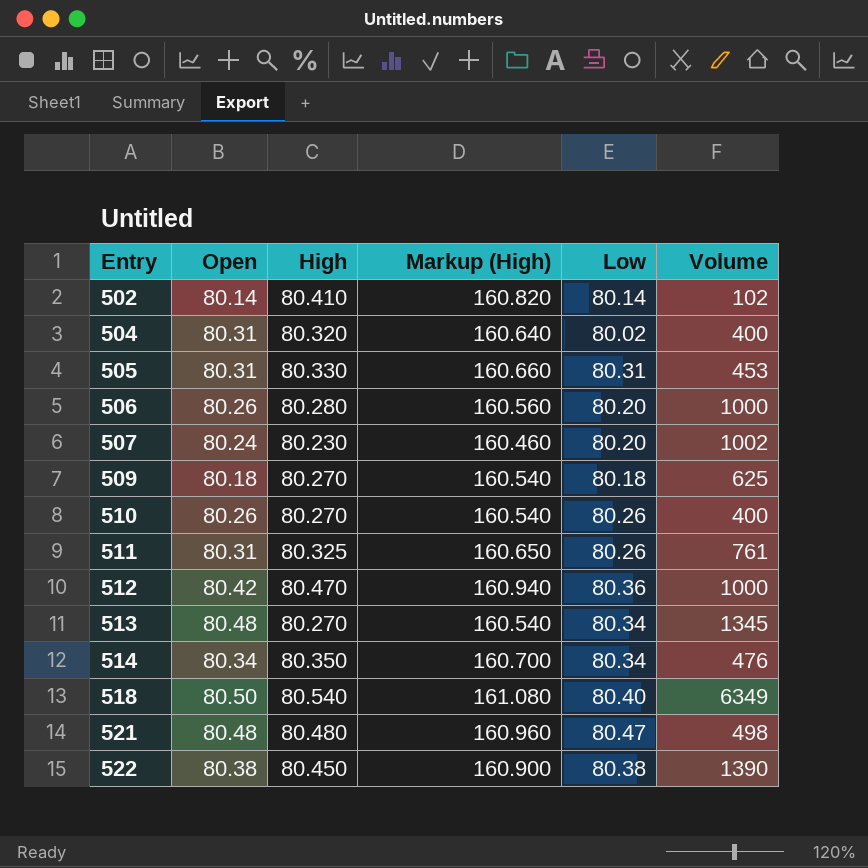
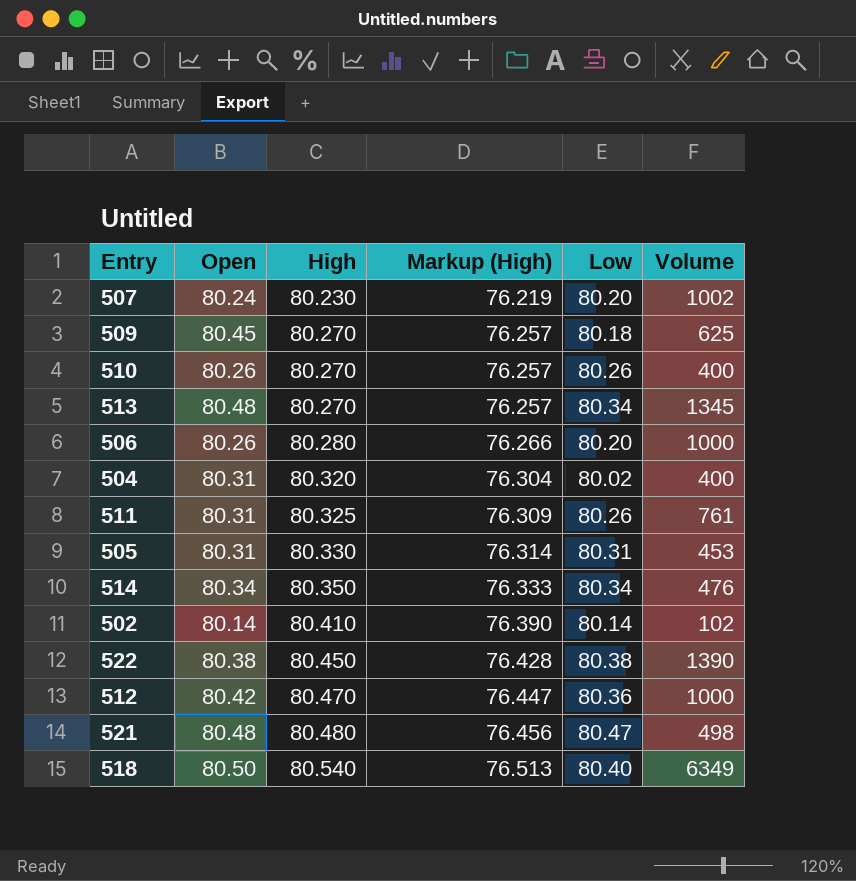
row order: Entry ascending -> High ascending
column Markup (High) | formula: [High] * 2 -> [High] * 0.95
509 | Open: 80.18 -> 80.45

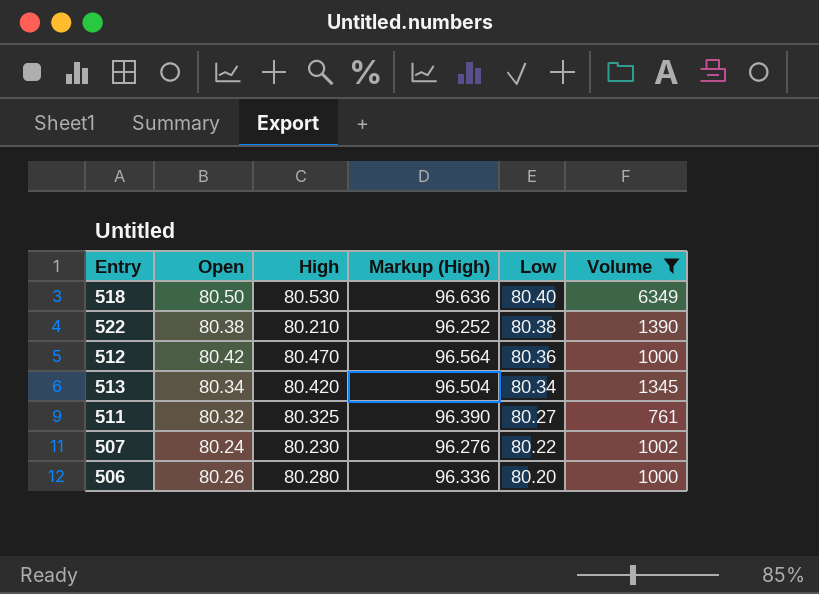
filter: none -> Volume >= 761
row order: High ascending -> Low descending
column Markup (High) | formula: [High] * 0.95 -> [High] * 1.2
518 | High: 80.540 -> 80.530
522 | High: 80.450 -> 80.210
513 | Open: 80.48 -> 80.34
513 | High: 80.270 -> 80.420
511 | Open: 80.31 -> 80.32
511 | Low: 80.26 -> 80.27
507 | Low: 80.20 -> 80.22

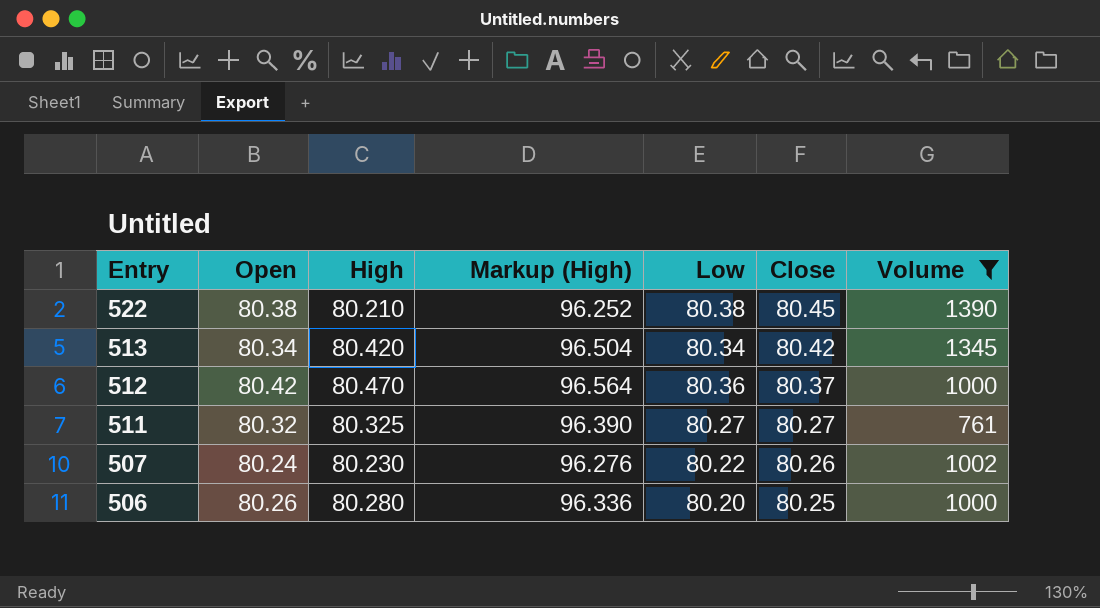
row order: Low descending -> Entry descending
column Close | position: none -> 6
row 518: 80.50 | 80.530 | 96.636 | 80.40 | 6349 -> none

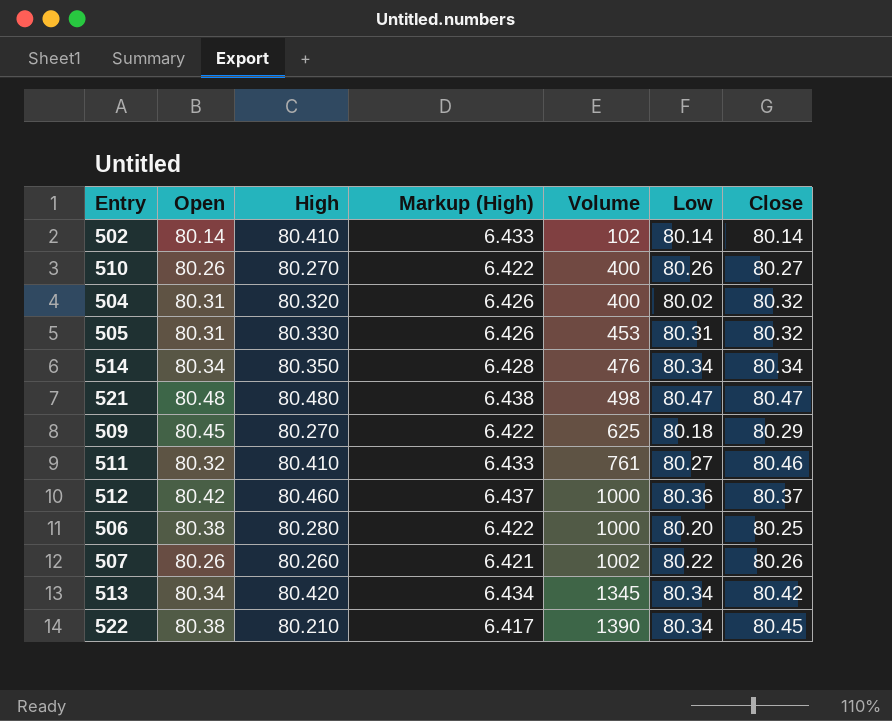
filter: Volume >= 761 -> none
row order: Entry descending -> Volume ascending
column Markup (High) | formula: [High] * 1.2 -> [High] * 0.08
column Volume | position: 7 -> 5
511 | High: 80.325 -> 80.410
511 | Close: 80.27 -> 80.46
512 | High: 80.470 -> 80.460
506 | Open: 80.26 -> 80.38
507 | Open: 80.24 -> 80.26
507 | High: 80.230 -> 80.260
522 | Low: 80.38 -> 80.34

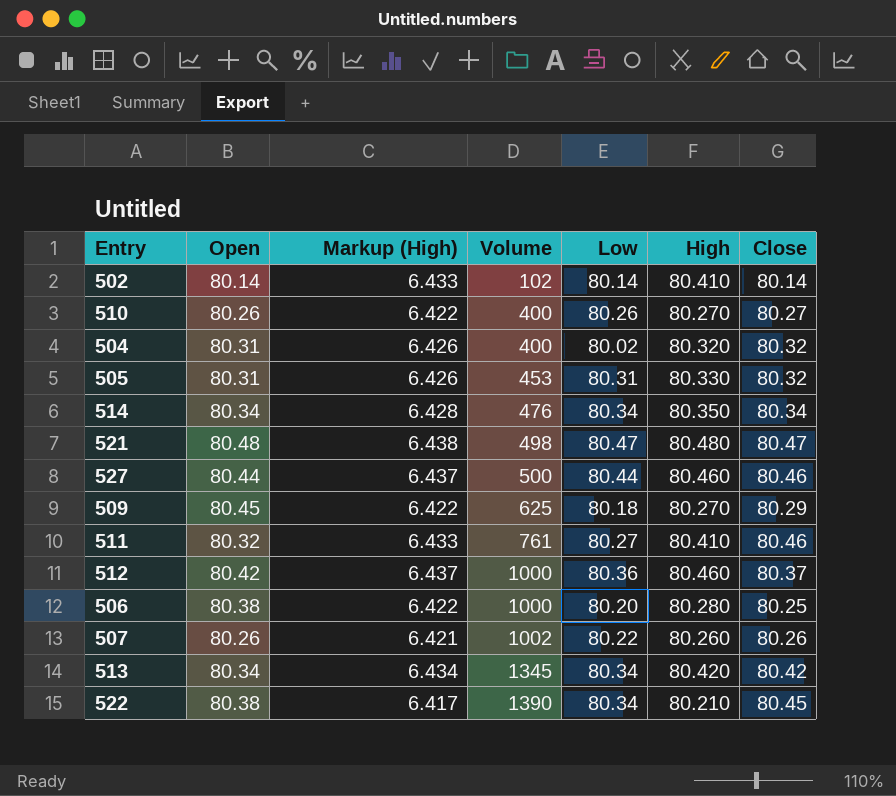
column High | position: 3 -> 6
row 527: none -> 80.44 | 6.437 | 500 | 80.44 | 80.460 | 80.46

